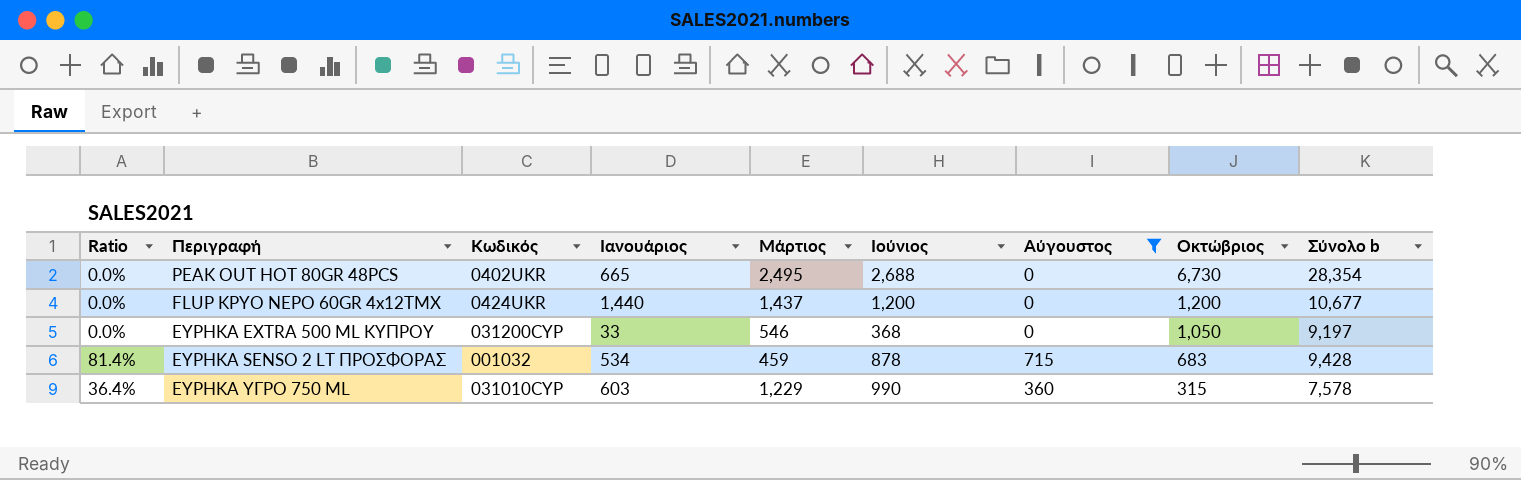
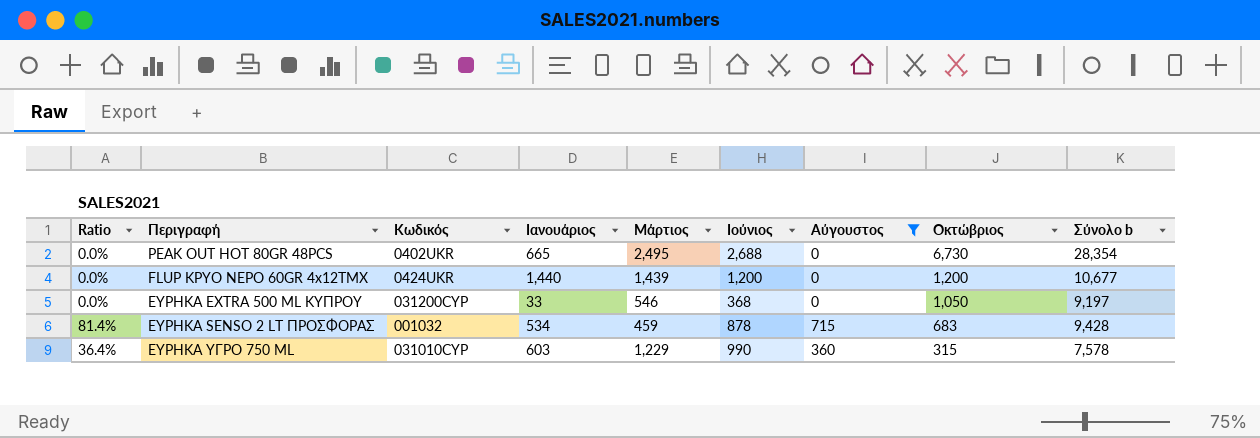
FLUP ΚΡΥΟ ΝΕΡΟ 60GR 4x12ΤΜΧ | Μάρτιος: 1,437 -> 1,439

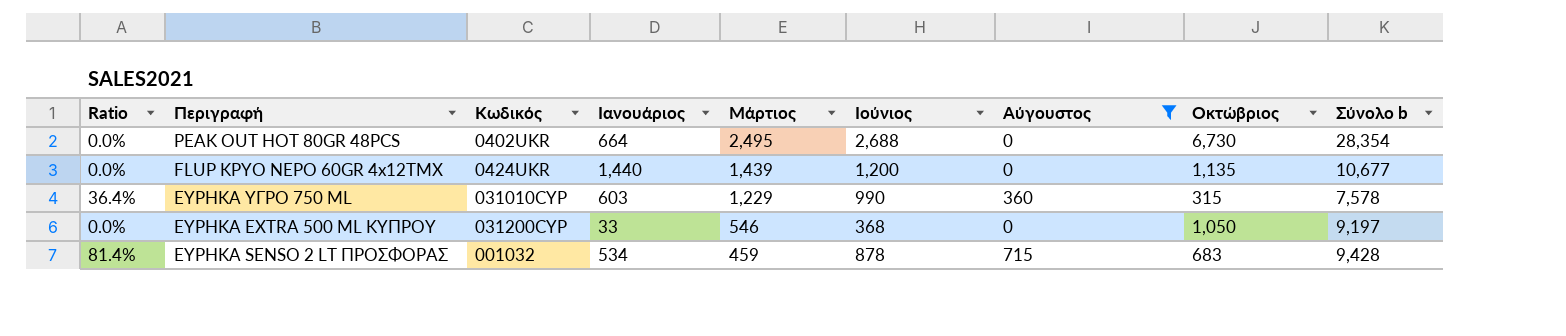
row order: Οκτώβριος descending -> Μάρτιος descending
PEAK OUT HOT 80GR 48PCS | Ιανουάριος: 665 -> 664
FLUP ΚΡΥΟ ΝΕΡΟ 60GR 4x12ΤΜΧ | Οκτώβριος: 1,200 -> 1,135

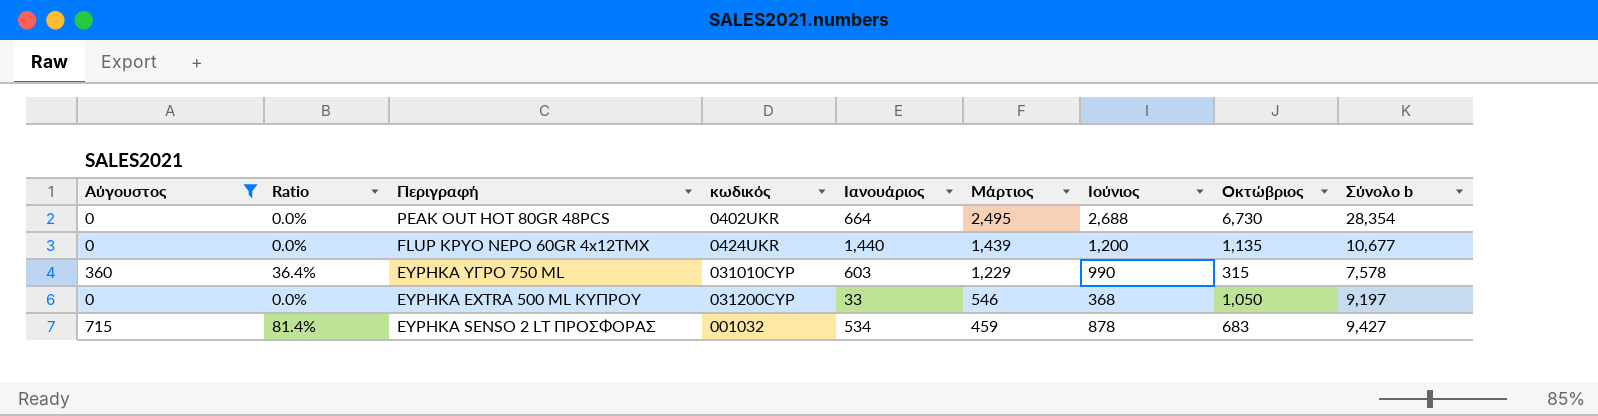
column Αύγουστος | position: 7 -> 1
column name: Κωδικός -> κωδικός
ΕΥΡΗΚΑ SENSO 2 LT ΠΡΟΣΦΟΡΑΣ | Σύνολο b: 9,428 -> 9,427

